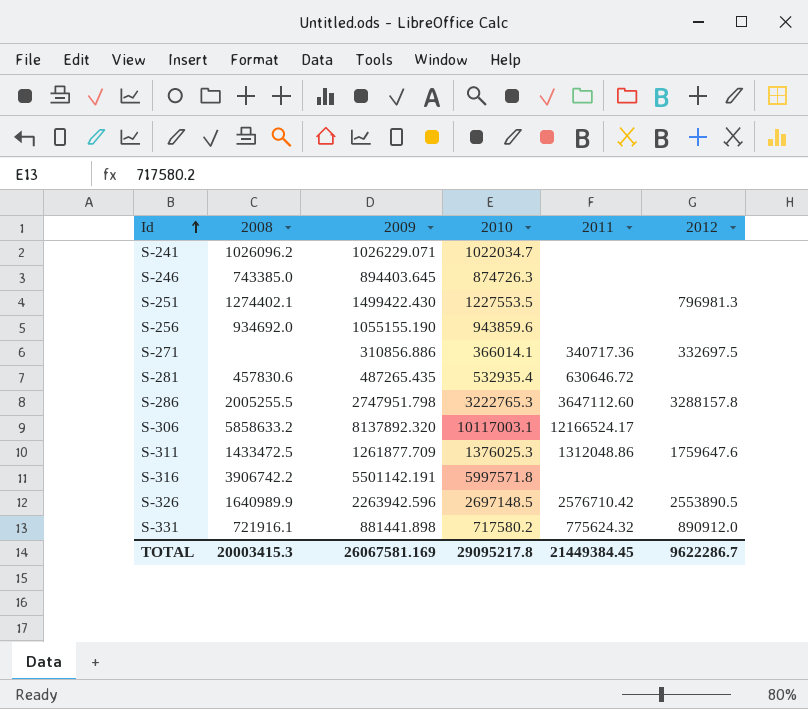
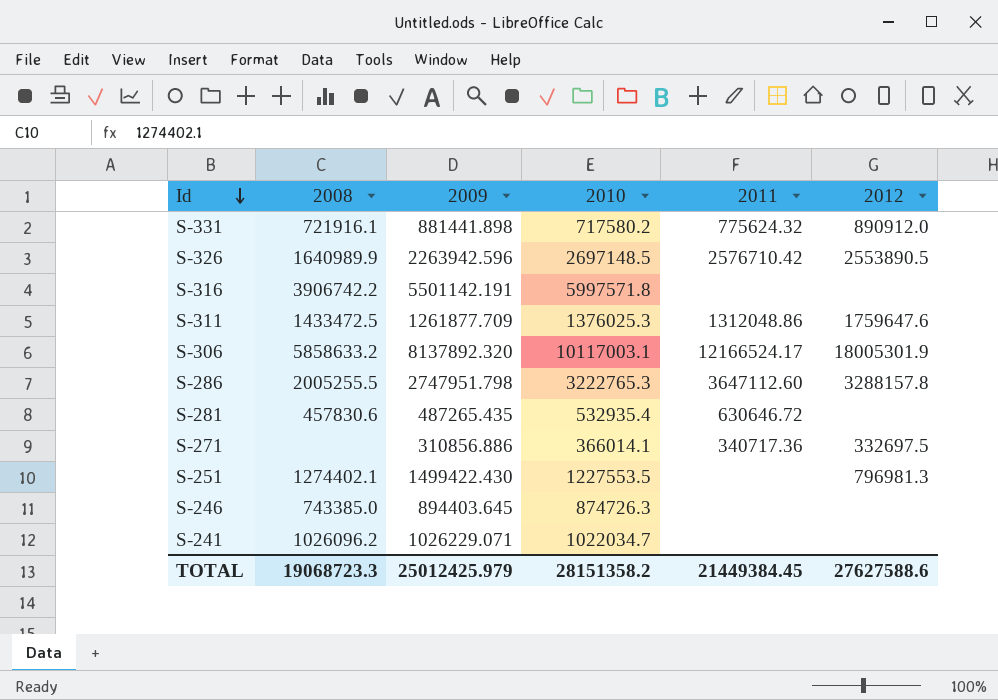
row order: Id ascending -> Id descending
row S-256: 934692.0 | 1055155.190 | 943859.6 | none | none -> none
S-306 | 2012: none -> 18005301.9
TOTAL | 2008: 20003415.3 -> 19068723.3
TOTAL | 2009: 26067581.169 -> 25012425.979
TOTAL | 2010: 29095217.8 -> 28151358.2
TOTAL | 2012: 9622286.7 -> 27627588.6

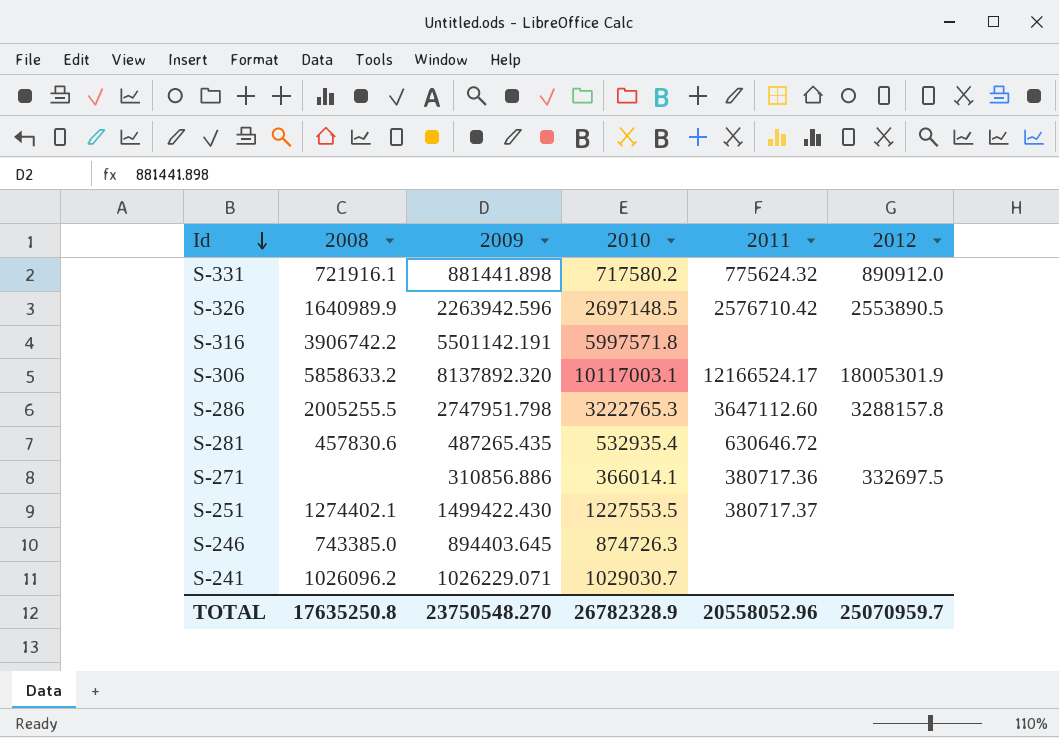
row S-311: 1433472.5 | 1261877.709 | 1376025.3 | 1312048.86 | 1759647.6 -> none
S-271 | 2011: 340717.36 -> 380717.36
S-251 | 2011: none -> 380717.37
S-251 | 2012: 796981.3 -> none
S-241 | 2010: 1022034.7 -> 1029030.7
TOTAL | 2008: 19068723.3 -> 17635250.8
TOTAL | 2009: 25012425.979 -> 23750548.270
TOTAL | 2010: 28151358.2 -> 26782328.9
TOTAL | 2011: 21449384.45 -> 20558052.96
TOTAL | 2012: 27627588.6 -> 25070959.7

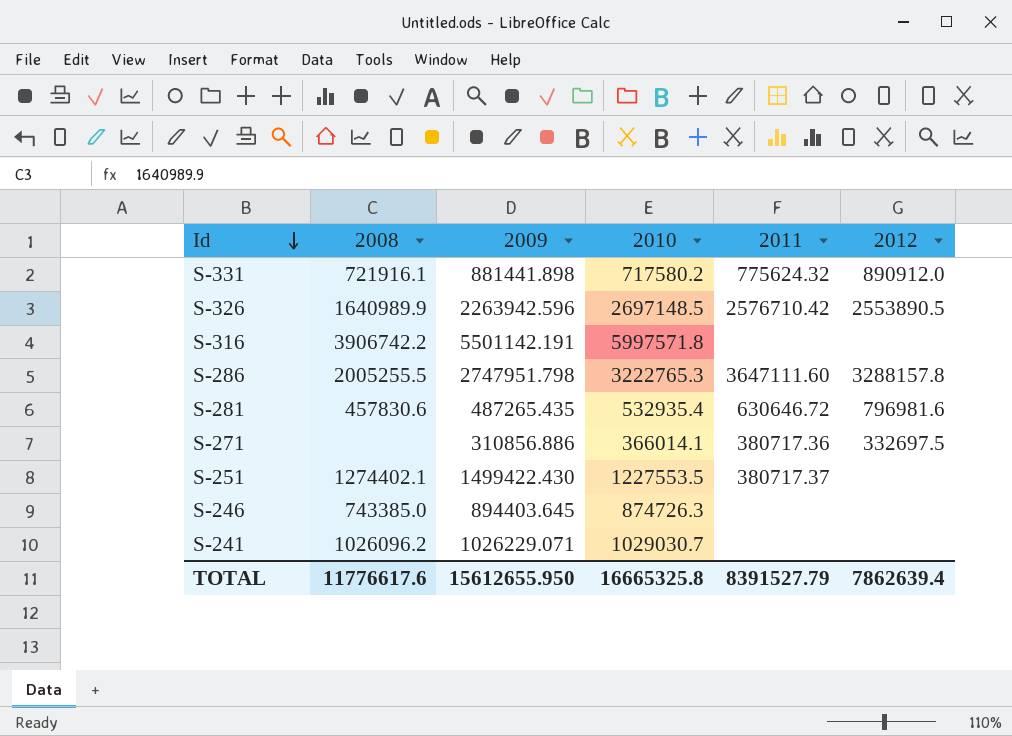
row S-306: 5858633.2 | 8137892.320 | 10117003.1 | 12166524.17 | 18005301.9 -> none
S-286 | 2011: 3647112.60 -> 3647111.60
S-281 | 2012: none -> 796981.6
TOTAL | 2008: 17635250.8 -> 11776617.6
TOTAL | 2009: 23750548.270 -> 15612655.950
TOTAL | 2010: 26782328.9 -> 16665325.8
TOTAL | 2011: 20558052.96 -> 8391527.79
TOTAL | 2012: 25070959.7 -> 7862639.4

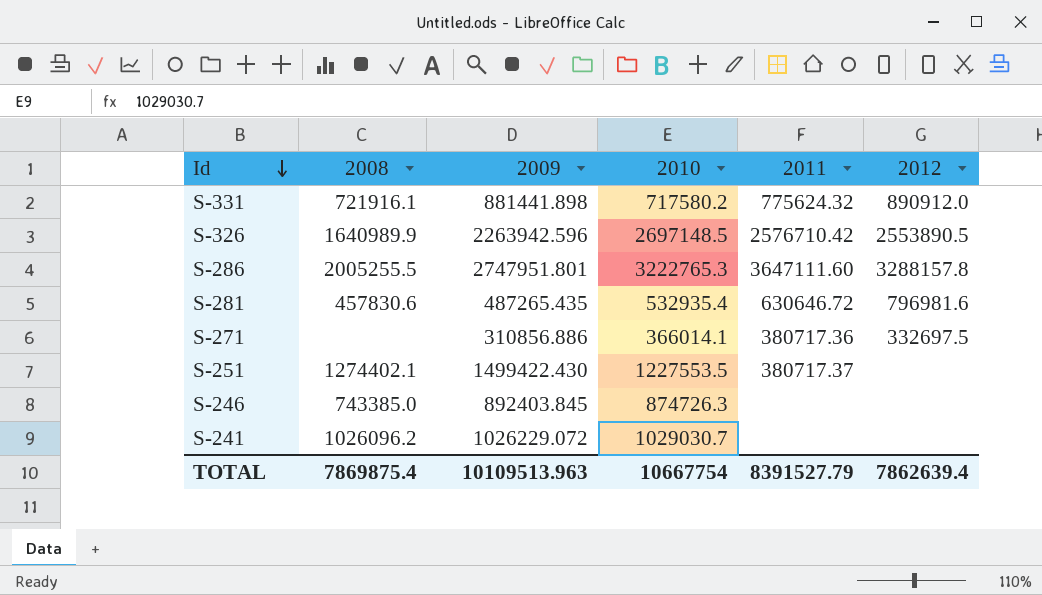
row S-316: 3906742.2 | 5501142.191 | 5997571.8 | none | none -> none
S-286 | 2009: 2747951.798 -> 2747951.801
S-246 | 2009: 894403.645 -> 892403.845
S-241 | 2009: 1026229.071 -> 1026229.072
TOTAL | 2008: 11776617.6 -> 7869875.4
TOTAL | 2009: 15612655.950 -> 10109513.963
TOTAL | 2010: 16665325.8 -> 10667754

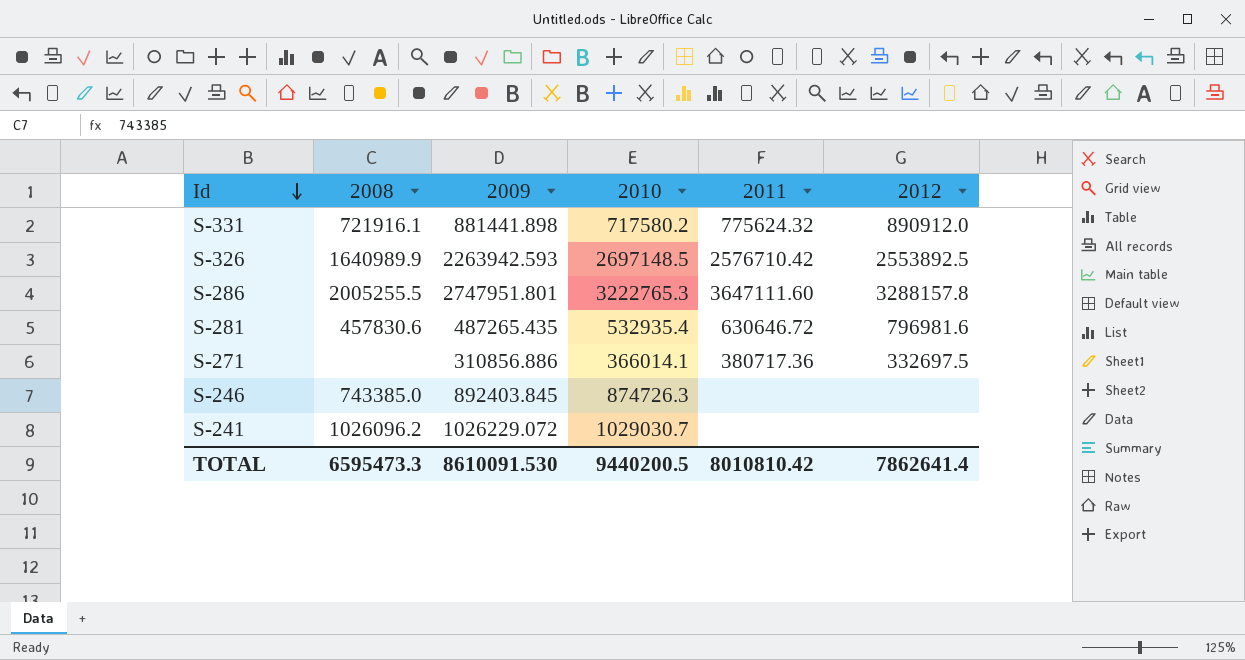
row S-251: 1274402.1 | 1499422.430 | 1227553.5 | 380717.37 | none -> none
S-326 | 2009: 2263942.596 -> 2263942.593
S-326 | 2012: 2553890.5 -> 2553892.5
TOTAL | 2008: 7869875.4 -> 6595473.3
TOTAL | 2009: 10109513.963 -> 8610091.530
TOTAL | 2010: 10667754 -> 9440200.5
TOTAL | 2011: 8391527.79 -> 8010810.42
TOTAL | 2012: 7862639.4 -> 7862641.4

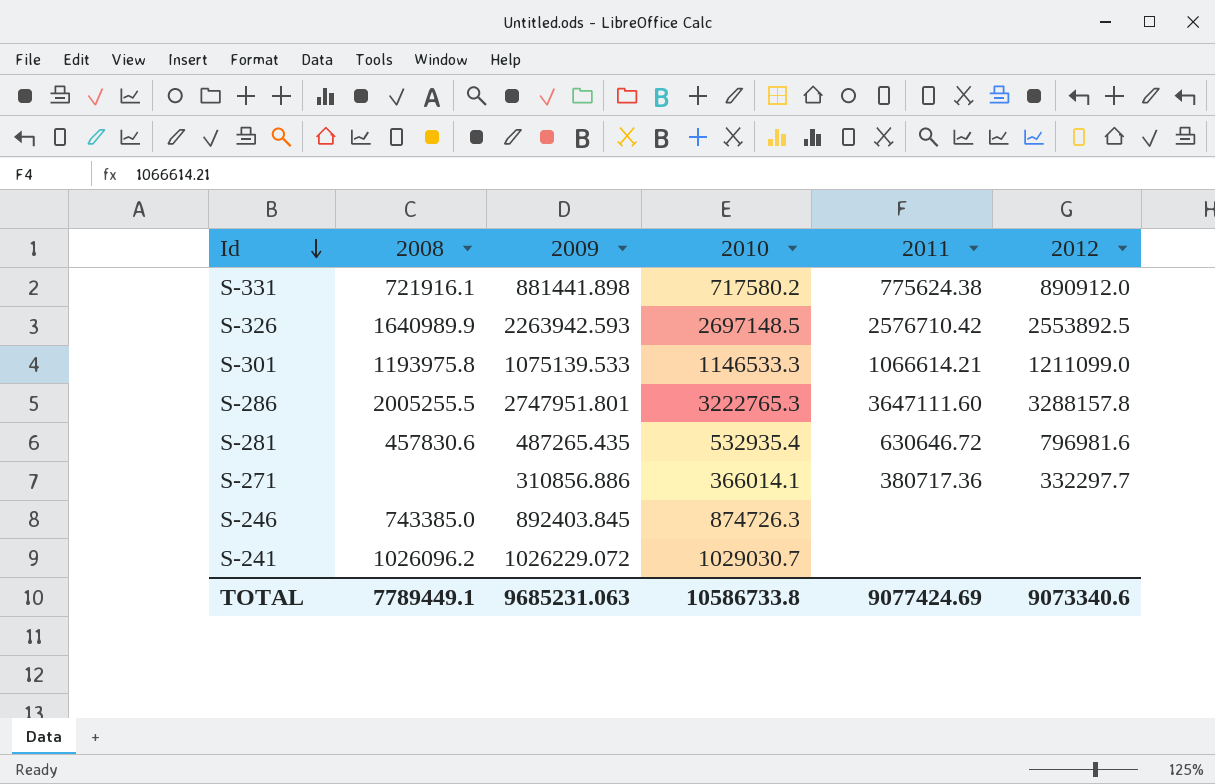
S-331 | 2011: 775624.32 -> 775624.38
row S-301: none -> 1193975.8 | 1075139.533 | 1146533.3 | 1066614.21 | 1211099.0
S-271 | 2012: 332697.5 -> 332297.7
TOTAL | 2008: 6595473.3 -> 7789449.1
TOTAL | 2009: 8610091.530 -> 9685231.063
TOTAL | 2010: 9440200.5 -> 10586733.8
TOTAL | 2011: 8010810.42 -> 9077424.69
TOTAL | 2012: 7862641.4 -> 9073340.6

